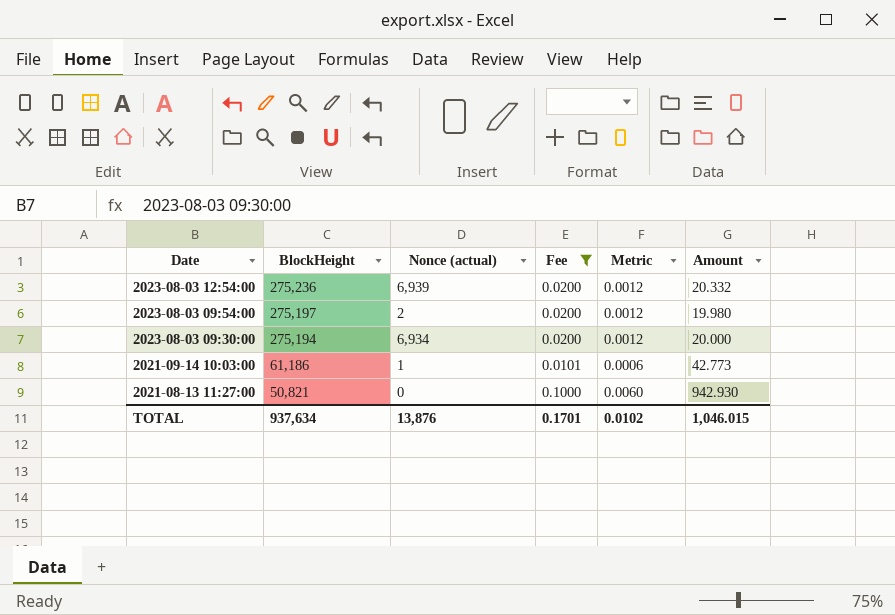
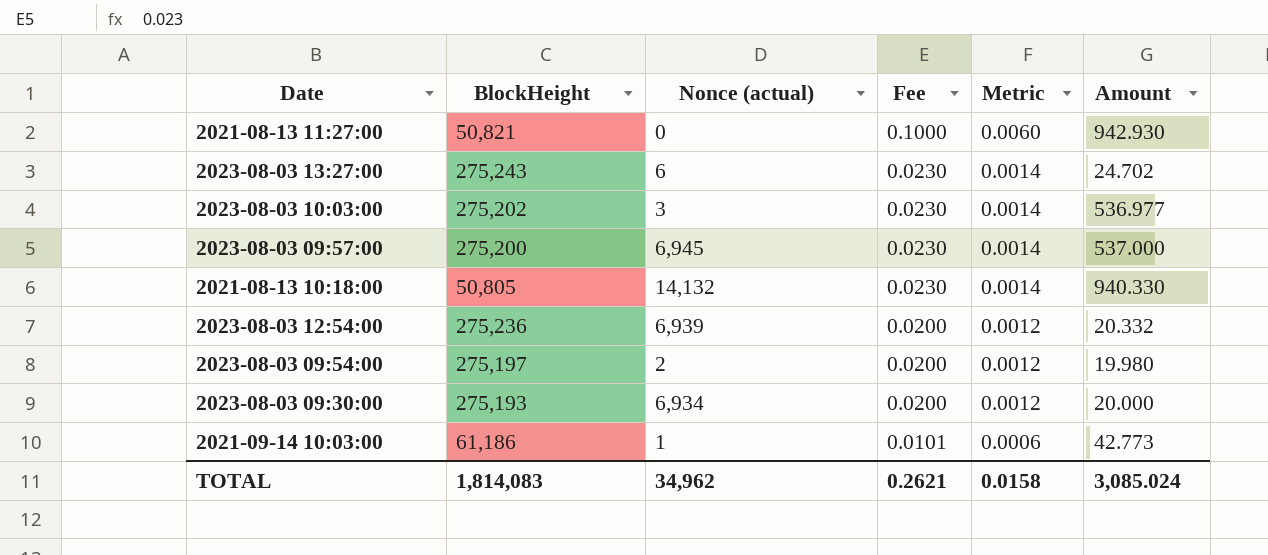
filter: Fee != 0.0230 -> none
row order: Date descending -> Fee descending
2023-08-03 09:30:00 | BlockHeight: 275,194 -> 275,193
TOTAL | BlockHeight: 937,634 -> 1,814,083
TOTAL | Nonce (actual): 13,876 -> 34,962
TOTAL | Fee: 0.1701 -> 0.2621
TOTAL | Metric: 0.0102 -> 0.0158
TOTAL | Amount: 1,046.015 -> 3,085.024

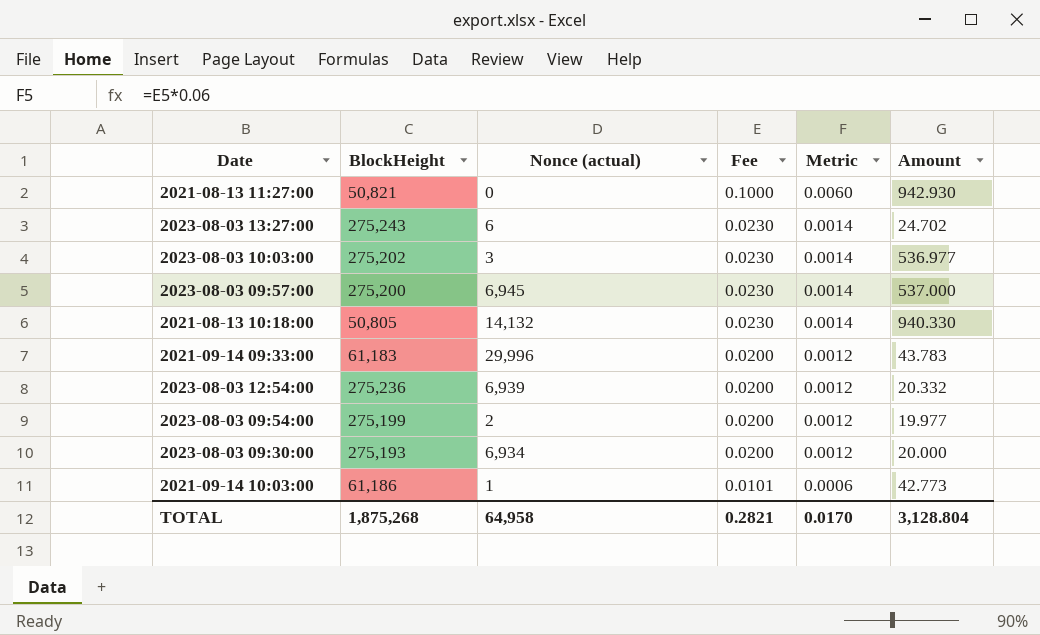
row 2021-09-14 09:33:00: none -> 61,183 | 29,996 | 0.0200 | 0.0012 | 43.783
2023-08-03 09:54:00 | BlockHeight: 275,197 -> 275,199
2023-08-03 09:54:00 | Amount: 19.980 -> 19.977
TOTAL | BlockHeight: 1,814,083 -> 1,875,268
TOTAL | Nonce (actual): 34,962 -> 64,958
TOTAL | Fee: 0.2621 -> 0.2821
TOTAL | Metric: 0.0158 -> 0.0170
TOTAL | Amount: 3,085.024 -> 3,128.804

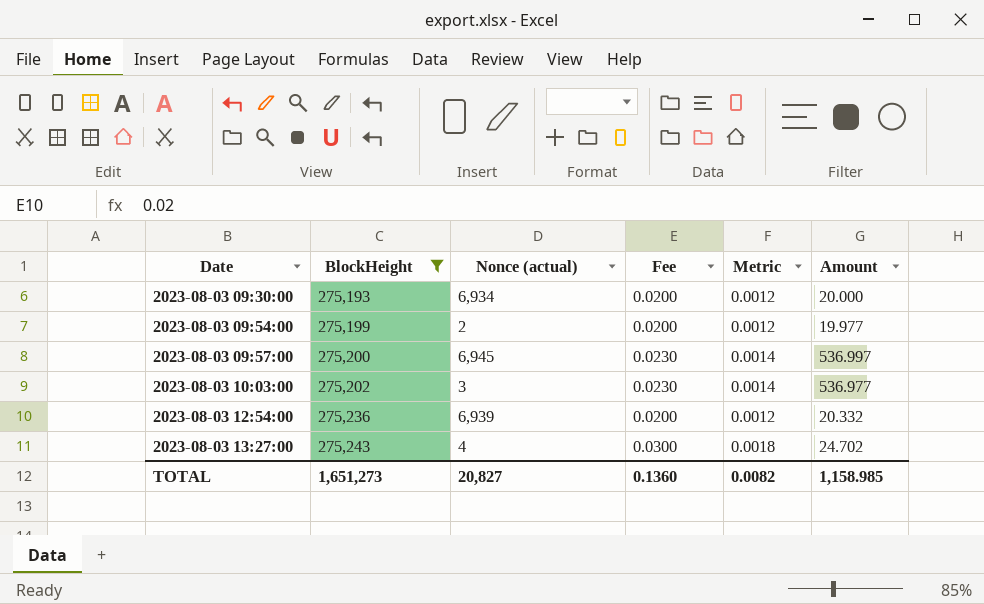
filter: none -> BlockHeight >= 275,193
row order: Fee descending -> Date ascending
2023-08-03 09:57:00 | Amount: 537.000 -> 536.997
2023-08-03 13:27:00 | Nonce (actual): 6 -> 4
2023-08-03 13:27:00 | Fee: 0.0230 -> 0.0300
2023-08-03 13:27:00 | Metric: 0.0014 -> 0.0018
TOTAL | BlockHeight: 1,875,268 -> 1,651,273
TOTAL | Nonce (actual): 64,958 -> 20,827
TOTAL | Fee: 0.2821 -> 0.1360
TOTAL | Metric: 0.0170 -> 0.0082
TOTAL | Amount: 3,128.804 -> 1,158.985

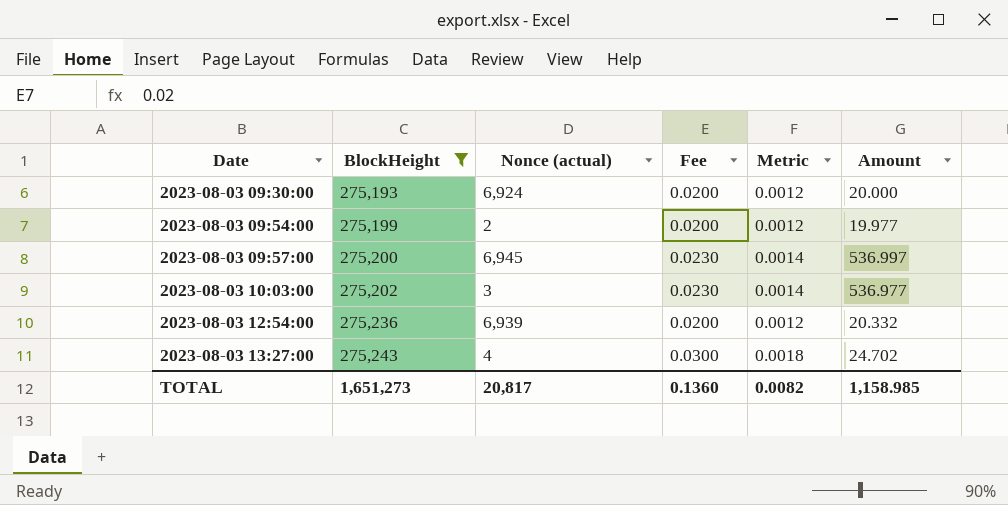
2023-08-03 09:30:00 | Nonce (actual): 6,934 -> 6,924
TOTAL | Nonce (actual): 20,827 -> 20,817

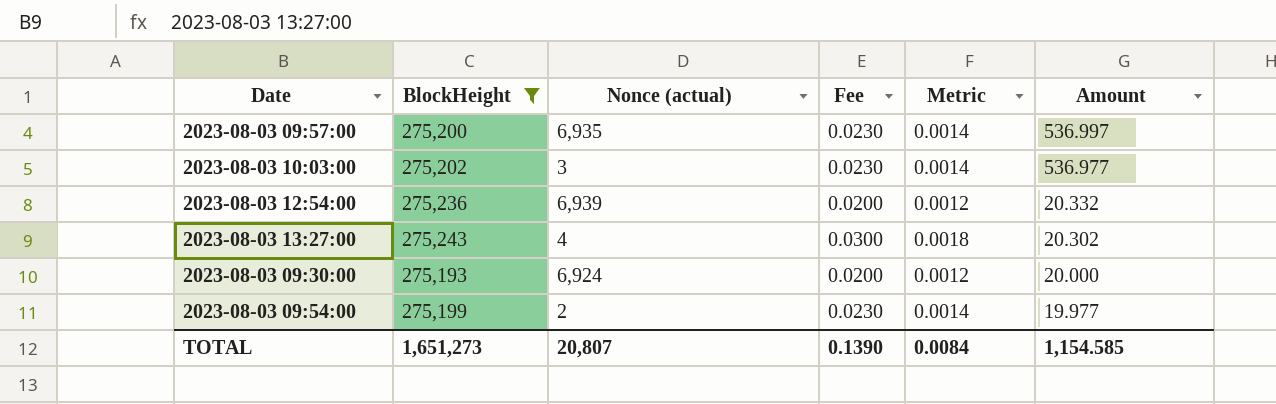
row order: Date ascending -> Amount descending
2023-08-03 09:57:00 | Nonce (actual): 6,945 -> 6,935
2023-08-03 13:27:00 | Amount: 24.702 -> 20.302
2023-08-03 09:54:00 | Fee: 0.0200 -> 0.0230
2023-08-03 09:54:00 | Metric: 0.0012 -> 0.0014
TOTAL | Nonce (actual): 20,817 -> 20,807
TOTAL | Fee: 0.1360 -> 0.1390
TOTAL | Metric: 0.0082 -> 0.0084
TOTAL | Amount: 1,158.985 -> 1,154.585

